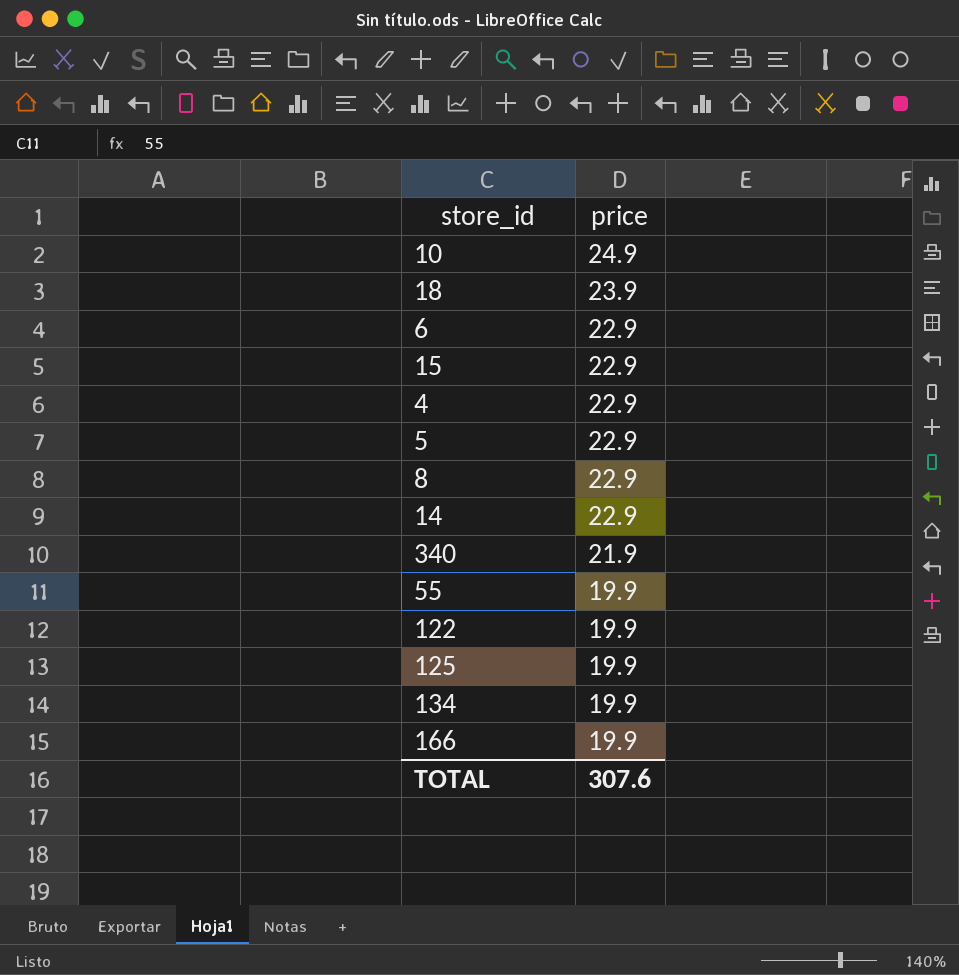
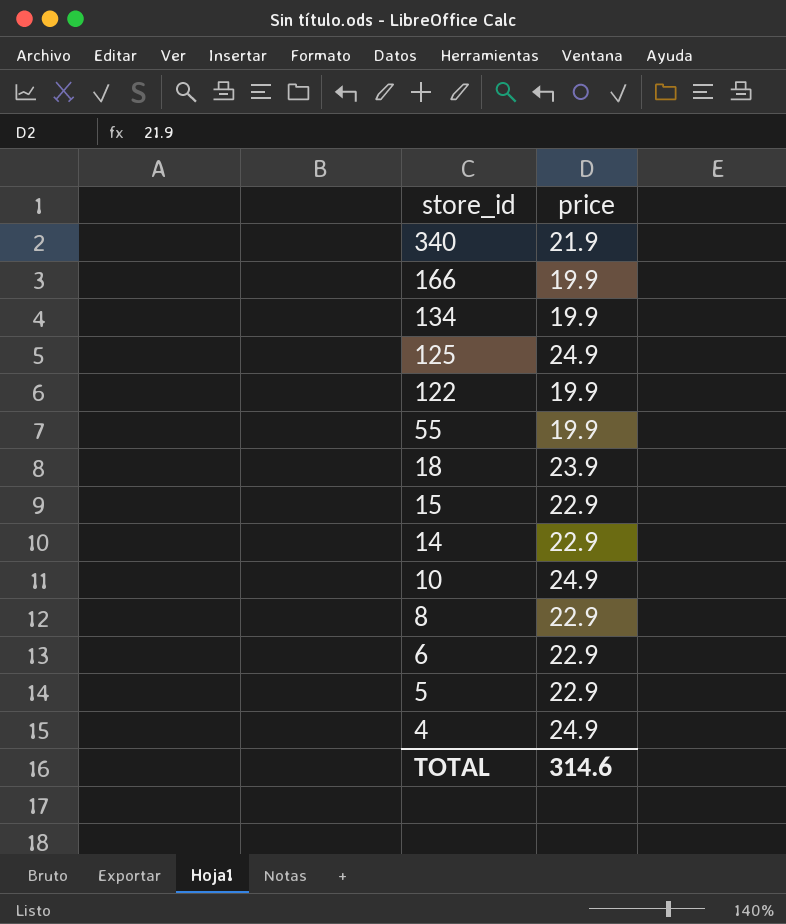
row order: price descending -> store_id descending
125 | price: 19.9 -> 24.9
4 | price: 22.9 -> 24.9
TOTAL | price: 307.6 -> 314.6

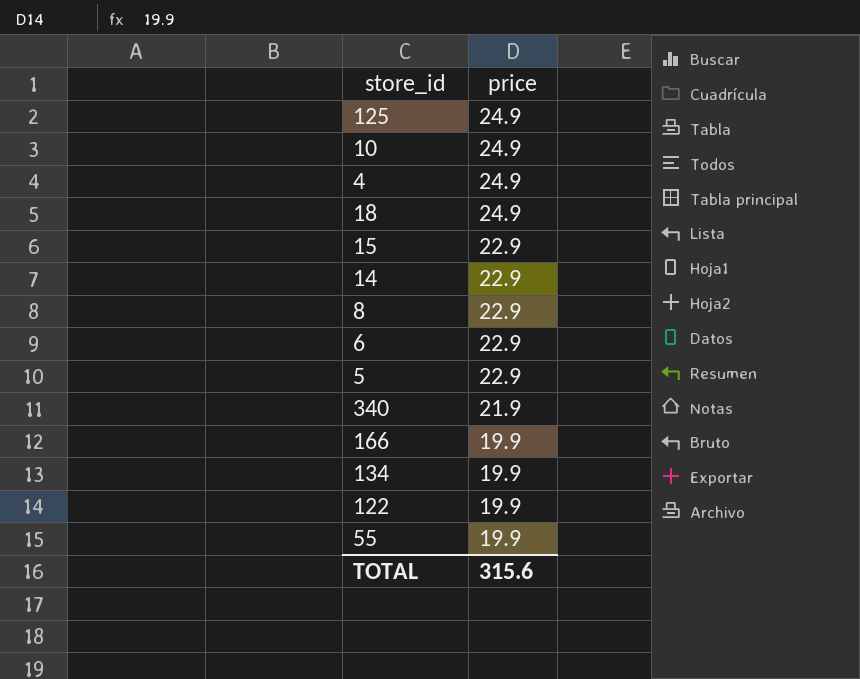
row order: store_id descending -> price descending
18 | price: 23.9 -> 24.9
TOTAL | price: 314.6 -> 315.6

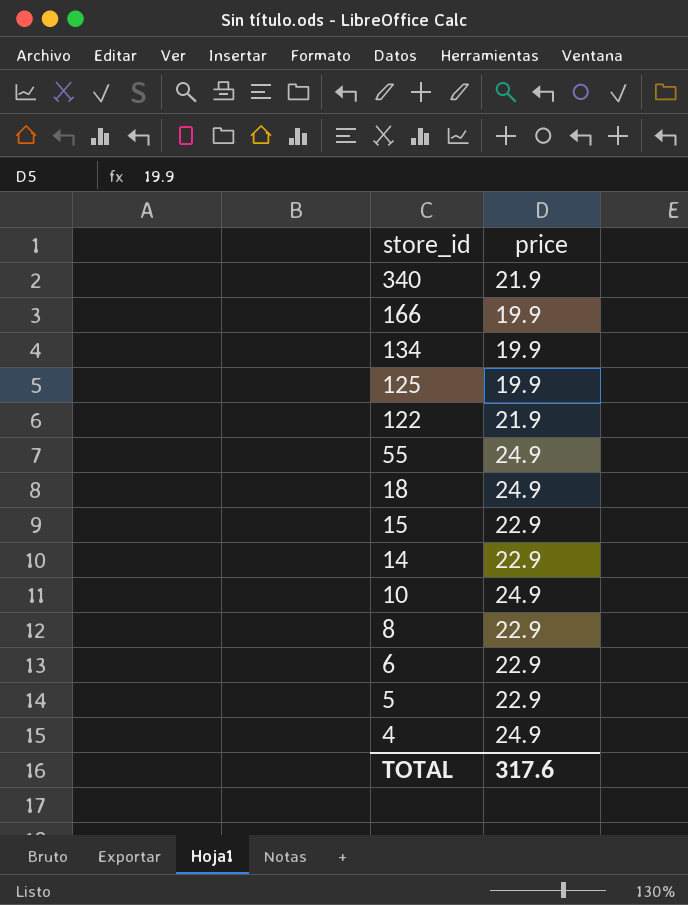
row order: price descending -> store_id descending
125 | price: 24.9 -> 19.9
122 | price: 19.9 -> 21.9
55 | price: 19.9 -> 24.9
TOTAL | price: 315.6 -> 317.6

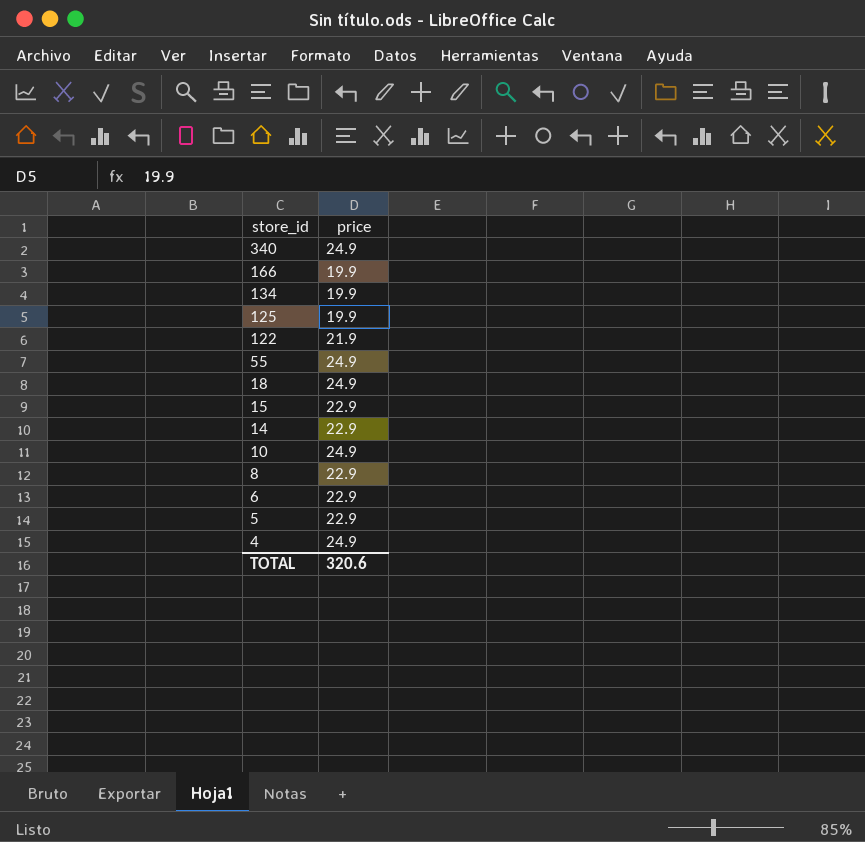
340 | price: 21.9 -> 24.9
TOTAL | price: 317.6 -> 320.6

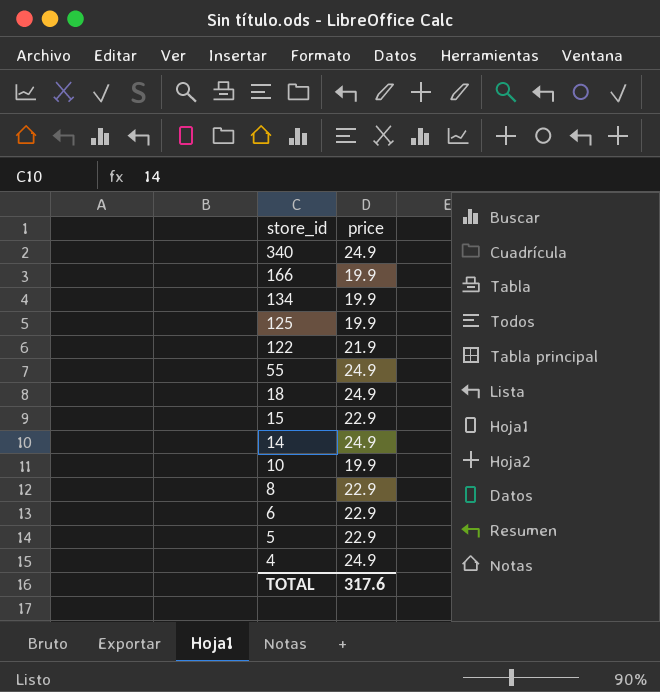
14 | price: 22.9 -> 24.9
10 | price: 24.9 -> 19.9
TOTAL | price: 320.6 -> 317.6

